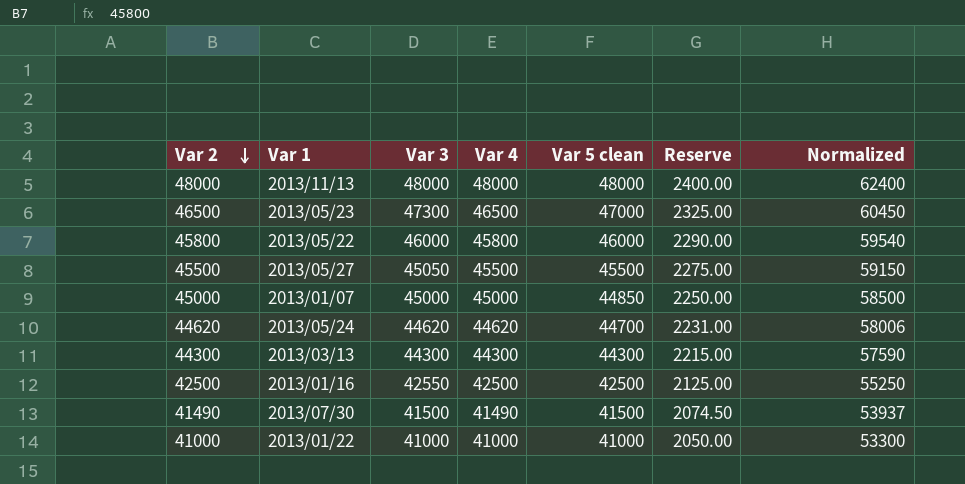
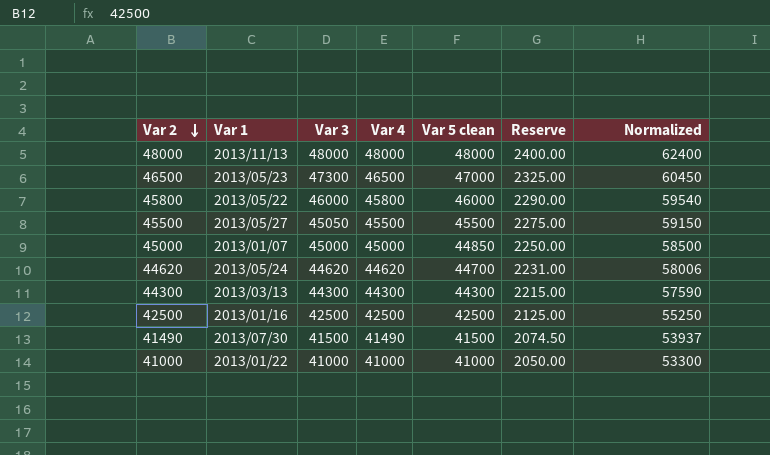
42500 | Var 3: 42550 -> 42500

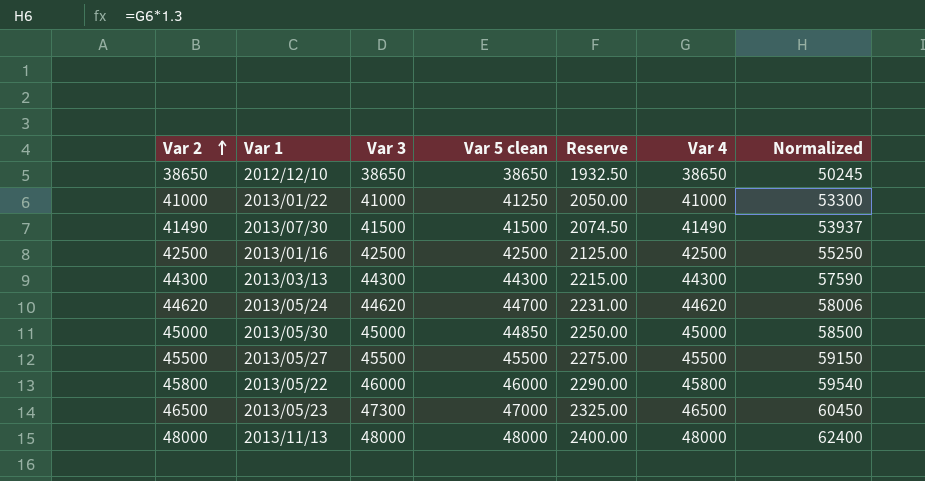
row order: Var 2 descending -> Var 2 ascending
column Var 4 | position: 4 -> 6
row 38650: none -> 2012/12/10 | 38650 | 38650 | 1932.50 | 38650 | 50245
41000 | Var 5 clean: 41000 -> 41250
45000 | Var 1: 2013/01/07 -> 2013/05/30
45500 | Var 3: 45050 -> 45500

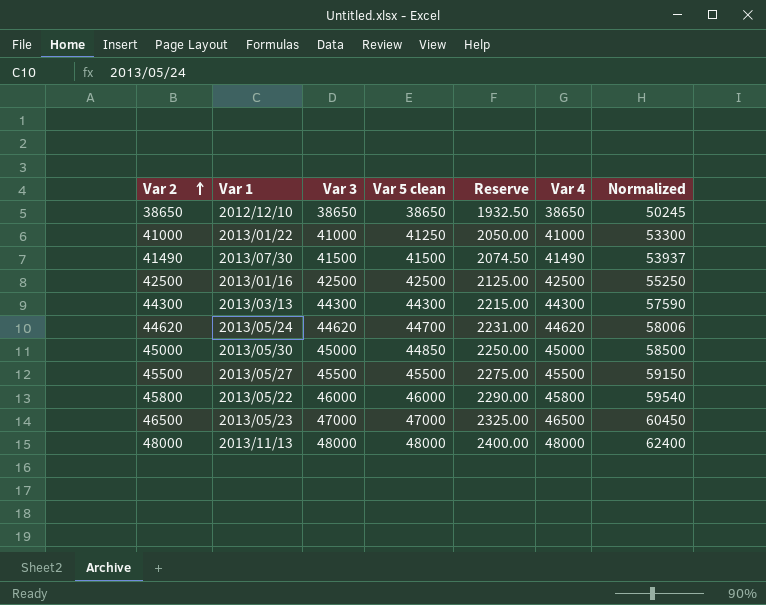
46500 | Var 3: 47300 -> 47000

